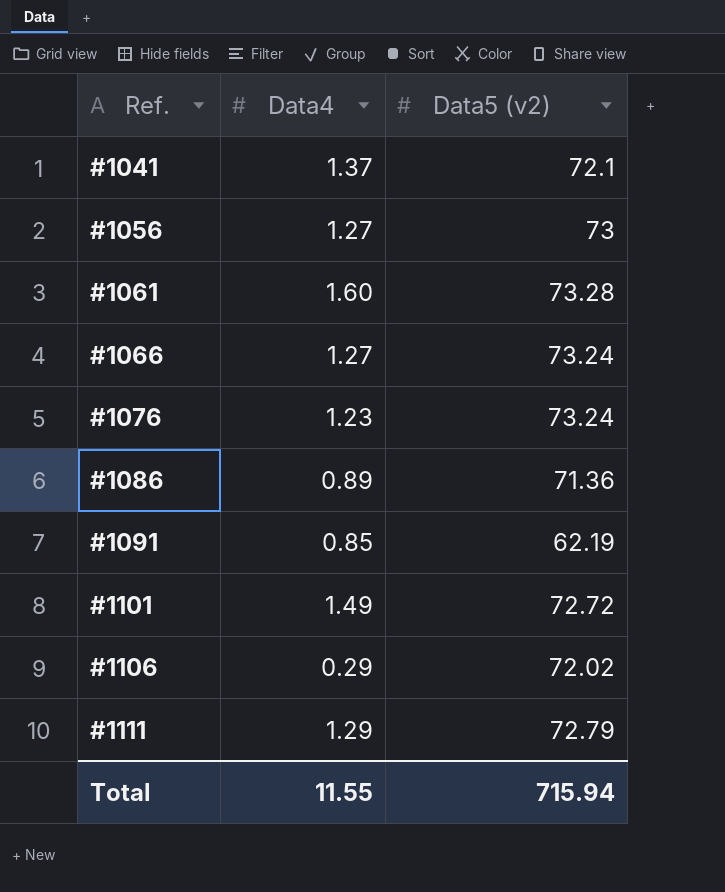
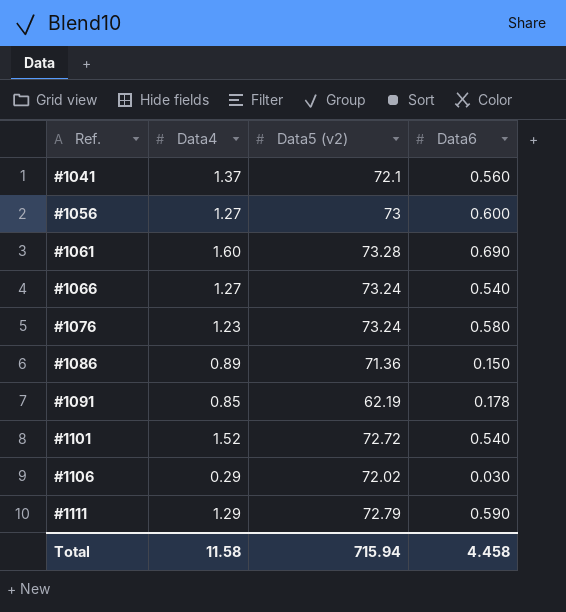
column Data6 | position: none -> 4
#1101 | Data4: 1.49 -> 1.52
Total | Data4: 11.55 -> 11.58

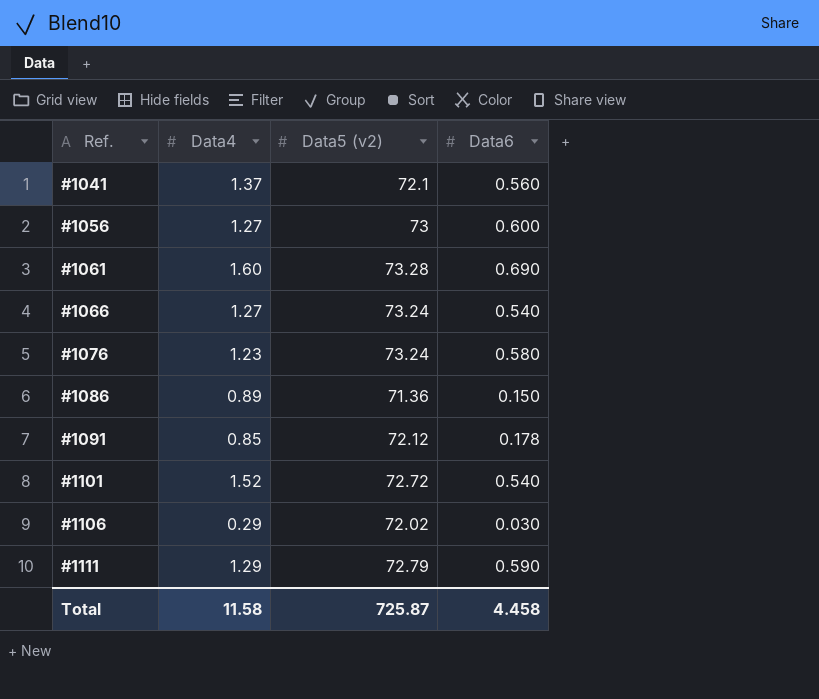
#1091 | Data5 (v2): 62.19 -> 72.12
Total | Data5 (v2): 715.94 -> 725.87

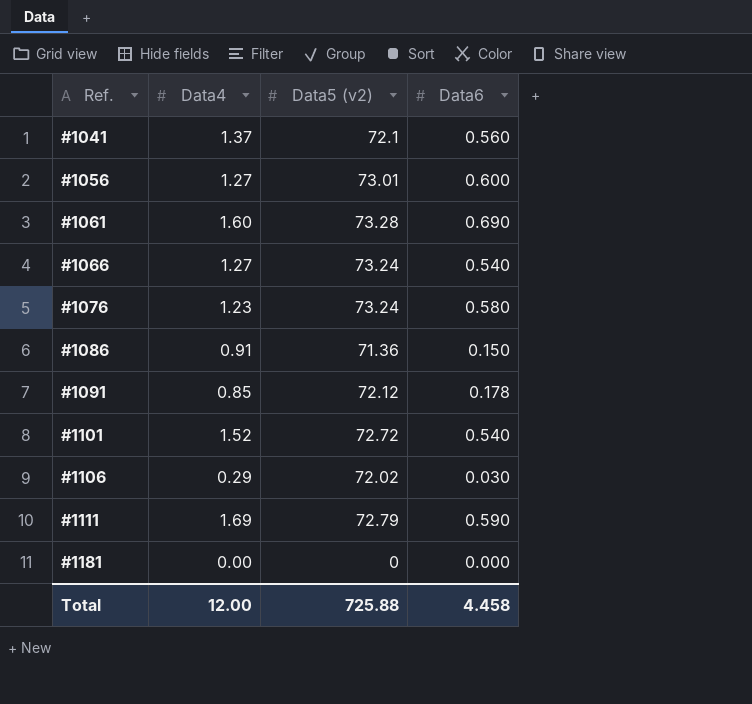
#1056 | Data5 (v2): 73 -> 73.01
#1086 | Data4: 0.89 -> 0.91
#1111 | Data4: 1.29 -> 1.69
row #1181: none -> 0.00 | 0 | 0.000
Total | Data4: 11.58 -> 12.00
Total | Data5 (v2): 725.87 -> 725.88

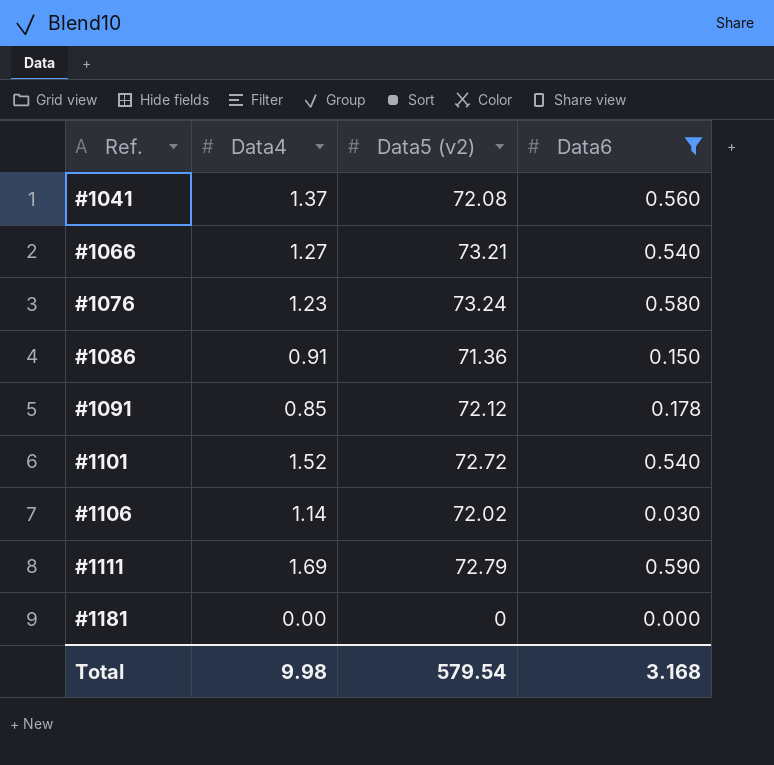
filter: none -> Data6 <= 0.590
#1041 | Data5 (v2): 72.1 -> 72.08
#1066 | Data5 (v2): 73.24 -> 73.21
#1106 | Data4: 0.29 -> 1.14
Total | Data4: 12.00 -> 9.98
Total | Data5 (v2): 725.88 -> 579.54
Total | Data6: 4.458 -> 3.168

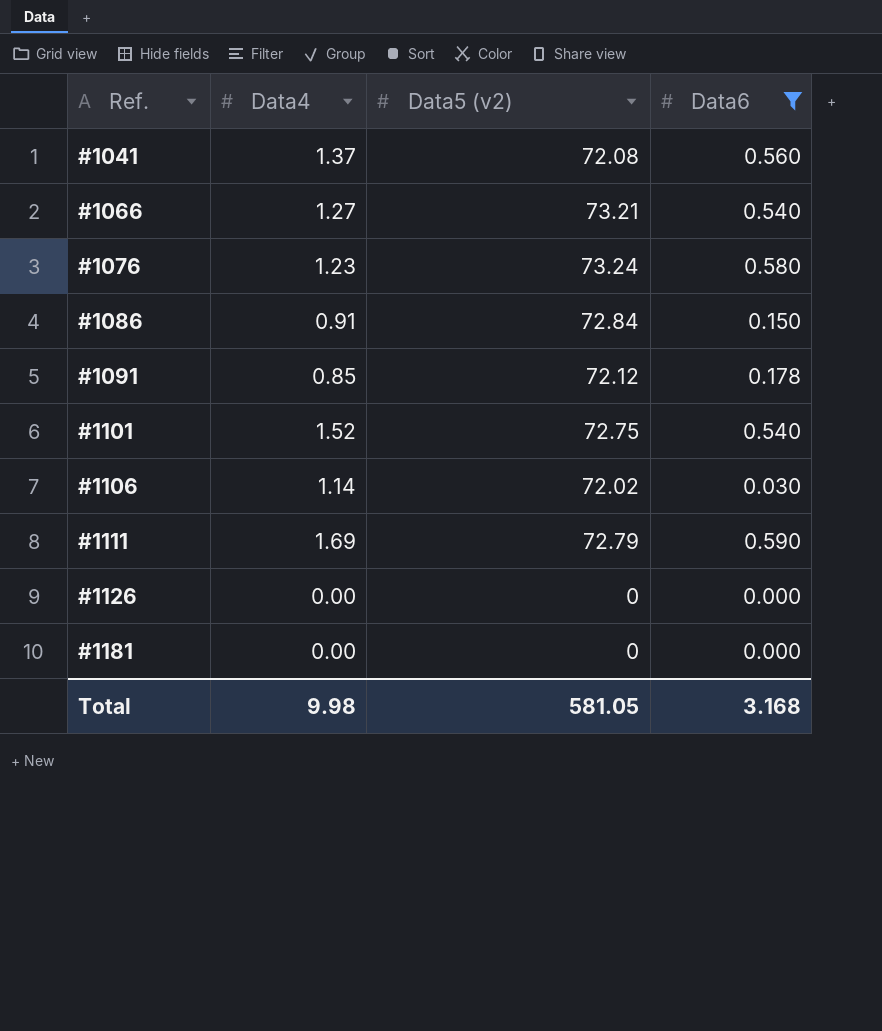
#1086 | Data5 (v2): 71.36 -> 72.84
#1101 | Data5 (v2): 72.72 -> 72.75
row #1126: none -> 0.00 | 0 | 0.000
Total | Data5 (v2): 579.54 -> 581.05

